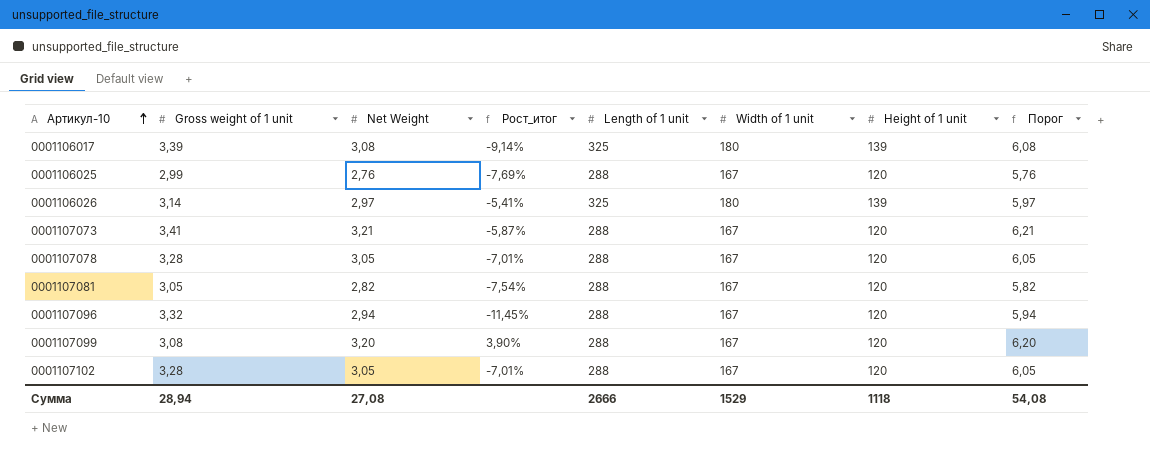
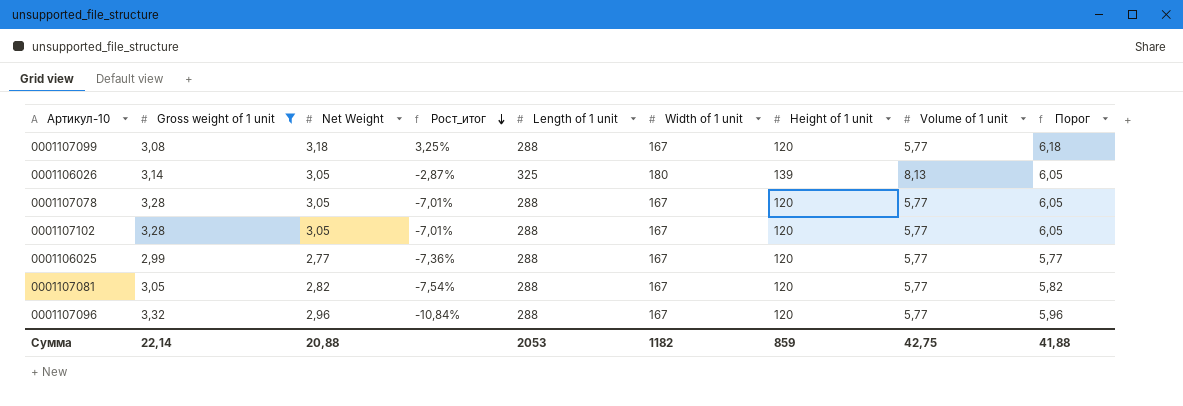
filter: none -> Gross weight of 1 unit <= 3,32
row order: Артикул-10 ascending -> Рост_итог descending
column Volume of 1 unit | position: none -> 8
0001107099 | Net Weight: 3,20 -> 3,18
0001107099 | Рост_итог: 3,90% -> 3,25%
0001107099 | Порог: 6,20 -> 6,18
0001106026 | Net Weight: 2,97 -> 3,05
0001106026 | Рост_итог: -5,41% -> -2,87%
0001106026 | Порог: 5,97 -> 6,05
0001106025 | Net Weight: 2,76 -> 2,77
0001106025 | Рост_итог: -7,69% -> -7,36%
0001106025 | Порог: 5,76 -> 5,77
0001107096 | Net Weight: 2,94 -> 2,96
0001107096 | Рост_итог: -11,45% -> -10,84%
0001107096 | Порог: 5,94 -> 5,96
Сумма | Gross weight of 1 unit: 28,94 -> 22,14
Сумма | Net Weight: 27,08 -> 20,88
Сумма | Length of 1 unit: 2666 -> 2053
Сумма | Width of 1 unit: 1529 -> 1182
Сумма | Height of 1 unit: 1118 -> 859
Сумма | Порог: 54,08 -> 41,88

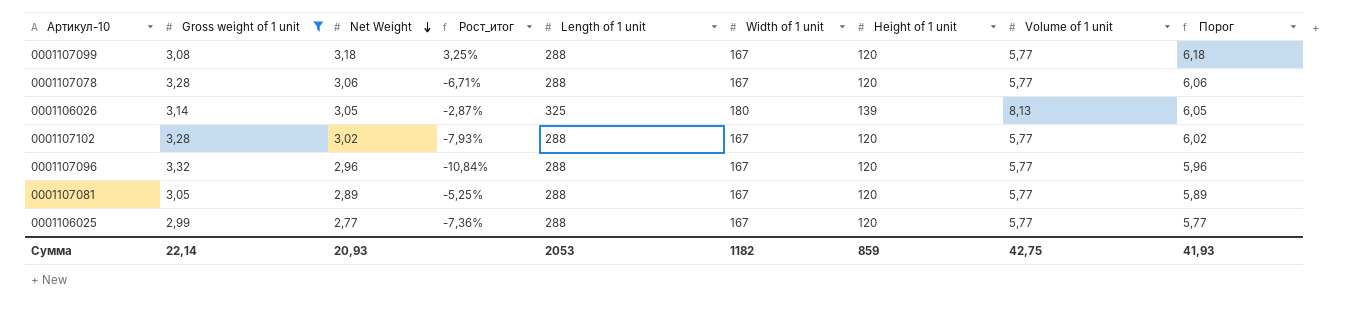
row order: Рост_итог descending -> Net Weight descending
0001107078 | Net Weight: 3,05 -> 3,06
0001107078 | Рост_итог: -7,01% -> -6,71%
0001107078 | Порог: 6,05 -> 6,06
0001107102 | Net Weight: 3,05 -> 3,02
0001107102 | Рост_итог: -7,01% -> -7,93%
0001107102 | Порог: 6,05 -> 6,02
0001107081 | Net Weight: 2,82 -> 2,89
0001107081 | Рост_итог: -7,54% -> -5,25%
0001107081 | Порог: 5,82 -> 5,89
Сумма | Net Weight: 20,88 -> 20,93
Сумма | Порог: 41,88 -> 41,93

